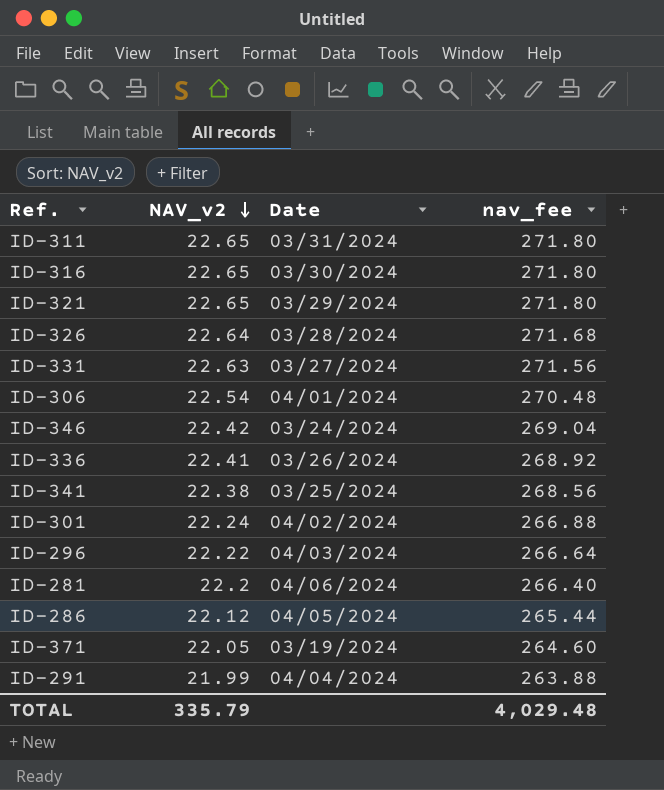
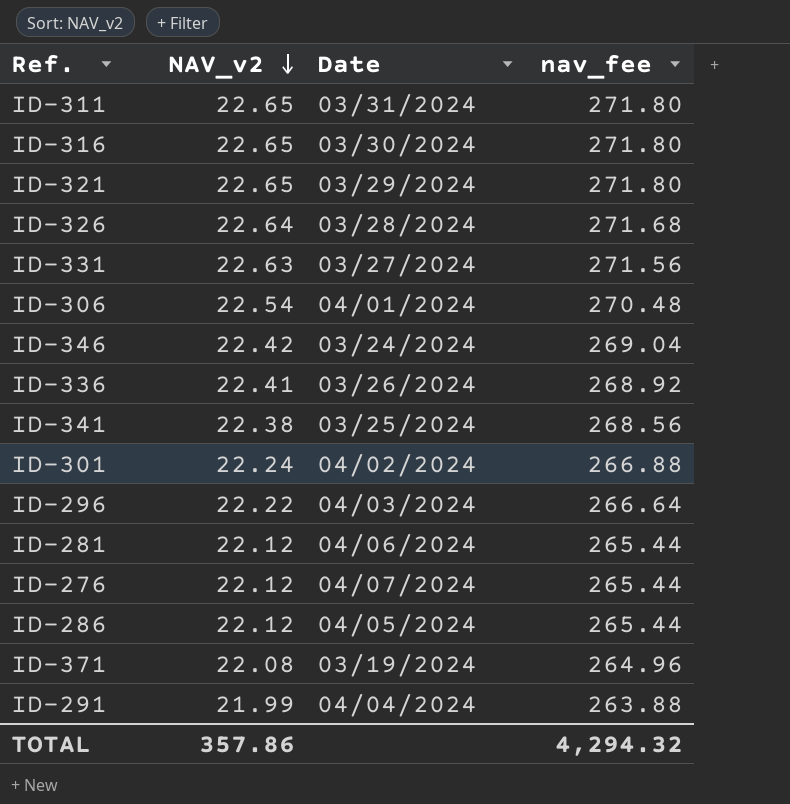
ID-281 | NAV_v2: 22.2 -> 22.12
ID-281 | nav_fee: 266.40 -> 265.44
row ID-276: none -> 22.12 | 04/07/2024 | 265.44
ID-371 | NAV_v2: 22.05 -> 22.08
ID-371 | nav_fee: 264.60 -> 264.96
TOTAL | NAV_v2: 335.79 -> 357.86
TOTAL | nav_fee: 4,029.48 -> 4,294.32

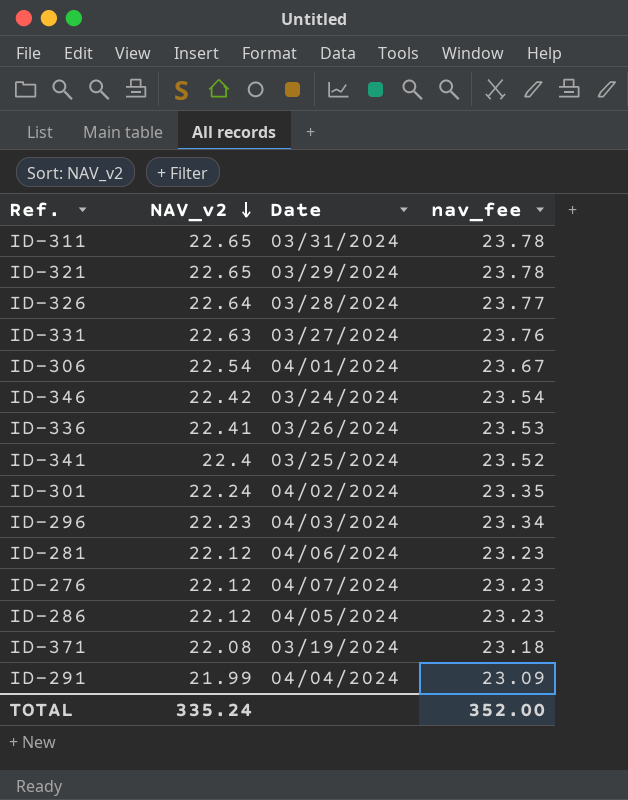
column nav_fee | formula: [NAV_v2] * 12 -> [NAV_v2] * 1.05
row ID-316: 22.65 | 03/30/2024 | 271.80 -> none
ID-341 | NAV_v2: 22.38 -> 22.4
ID-296 | NAV_v2: 22.22 -> 22.23
TOTAL | NAV_v2: 357.86 -> 335.24
TOTAL | nav_fee: 4,294.32 -> 352.00

